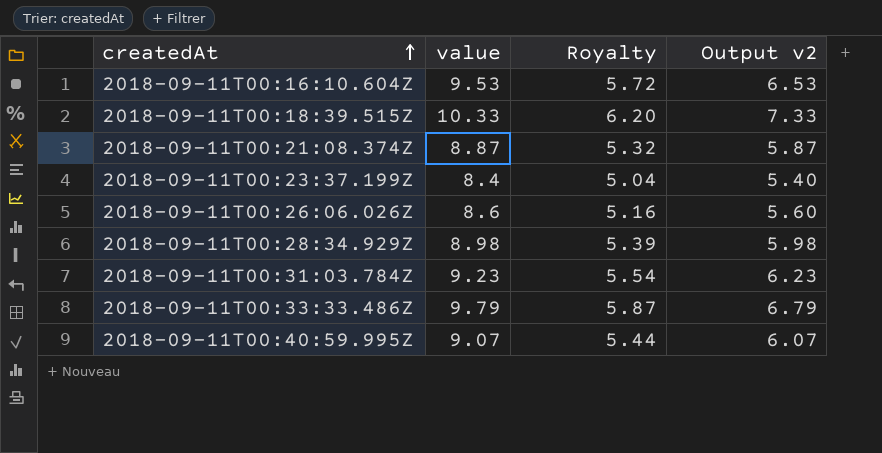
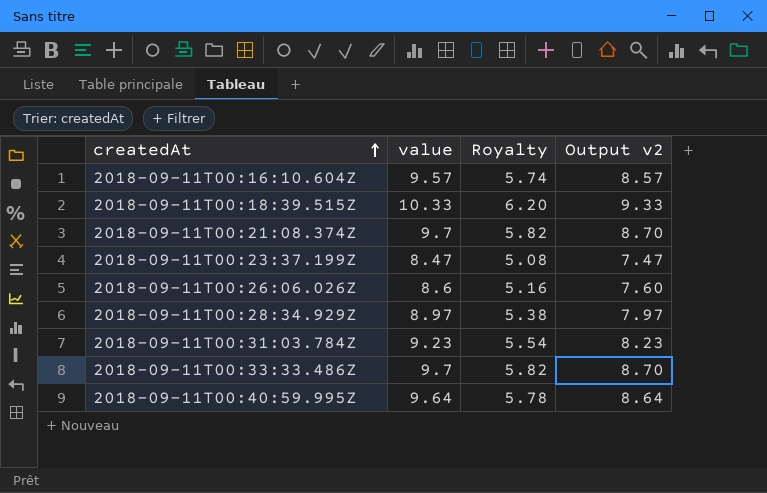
column Output v2 | formula: [value] - 3 -> [value] - 1
2018-09-11T00:16:10.604Z | value: 9.53 -> 9.57
2018-09-11T00:16:10.604Z | Royalty: 5.72 -> 5.74
2018-09-11T00:21:08.374Z | value: 8.87 -> 9.7
2018-09-11T00:21:08.374Z | Royalty: 5.32 -> 5.82
2018-09-11T00:23:37.199Z | value: 8.4 -> 8.47
2018-09-11T00:23:37.199Z | Royalty: 5.04 -> 5.08
2018-09-11T00:28:34.929Z | value: 8.98 -> 8.97
2018-09-11T00:28:34.929Z | Royalty: 5.39 -> 5.38
2018-09-11T00:33:33.486Z | value: 9.79 -> 9.7
2018-09-11T00:33:33.486Z | Royalty: 5.87 -> 5.82
2018-09-11T00:40:59.995Z | value: 9.07 -> 9.64
2018-09-11T00:40:59.995Z | Royalty: 5.44 -> 5.78

